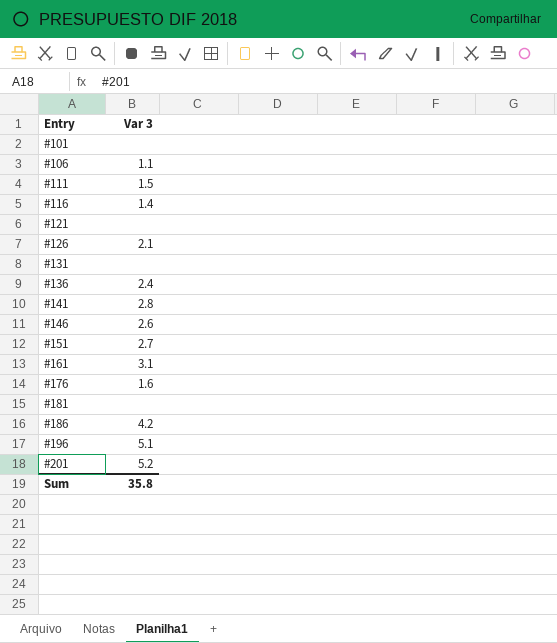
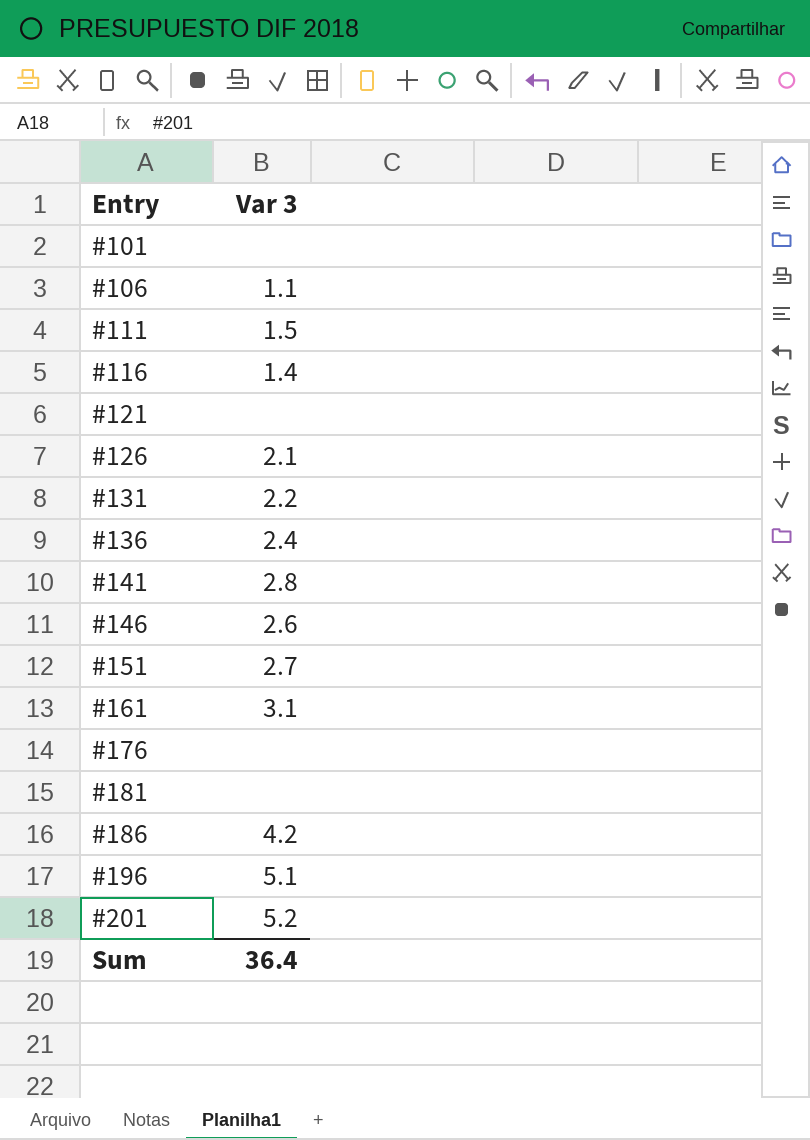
#131 | Var 3: none -> 2.2
#176 | Var 3: 1.6 -> none
Sum | Var 3: 35.8 -> 36.4

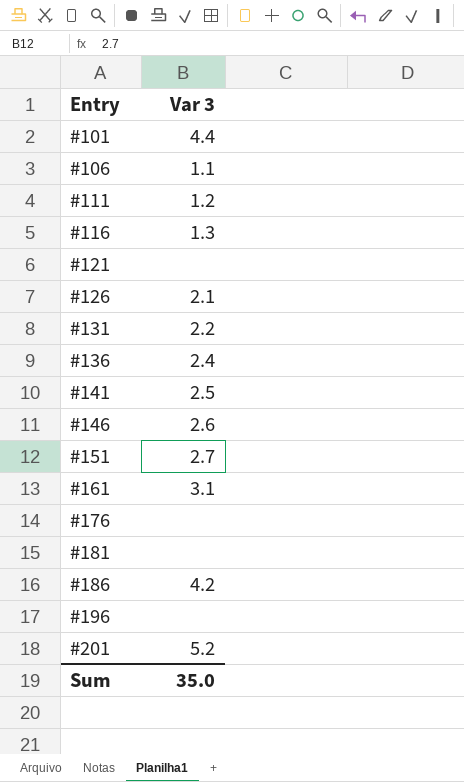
#101 | Var 3: none -> 4.4
#111 | Var 3: 1.5 -> 1.2
#116 | Var 3: 1.4 -> 1.3
#141 | Var 3: 2.8 -> 2.5
#196 | Var 3: 5.1 -> none
Sum | Var 3: 36.4 -> 35.0

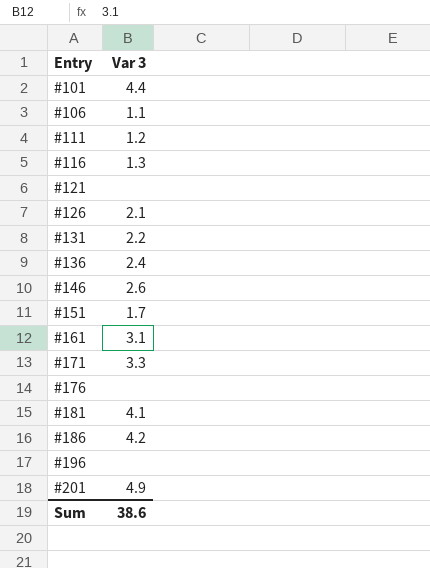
row #141: 2.5 -> none
#151 | Var 3: 2.7 -> 1.7
row #171: none -> 3.3
#181 | Var 3: none -> 4.1
#201 | Var 3: 5.2 -> 4.9
Sum | Var 3: 35.0 -> 38.6

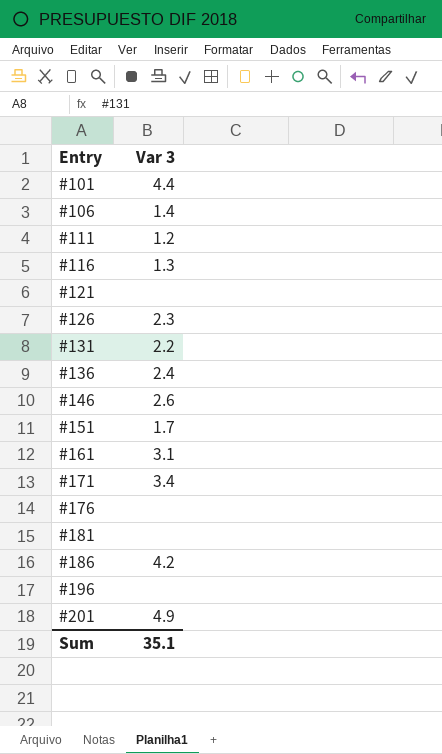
#106 | Var 3: 1.1 -> 1.4
#126 | Var 3: 2.1 -> 2.3
#171 | Var 3: 3.3 -> 3.4
#181 | Var 3: 4.1 -> none
Sum | Var 3: 38.6 -> 35.1

